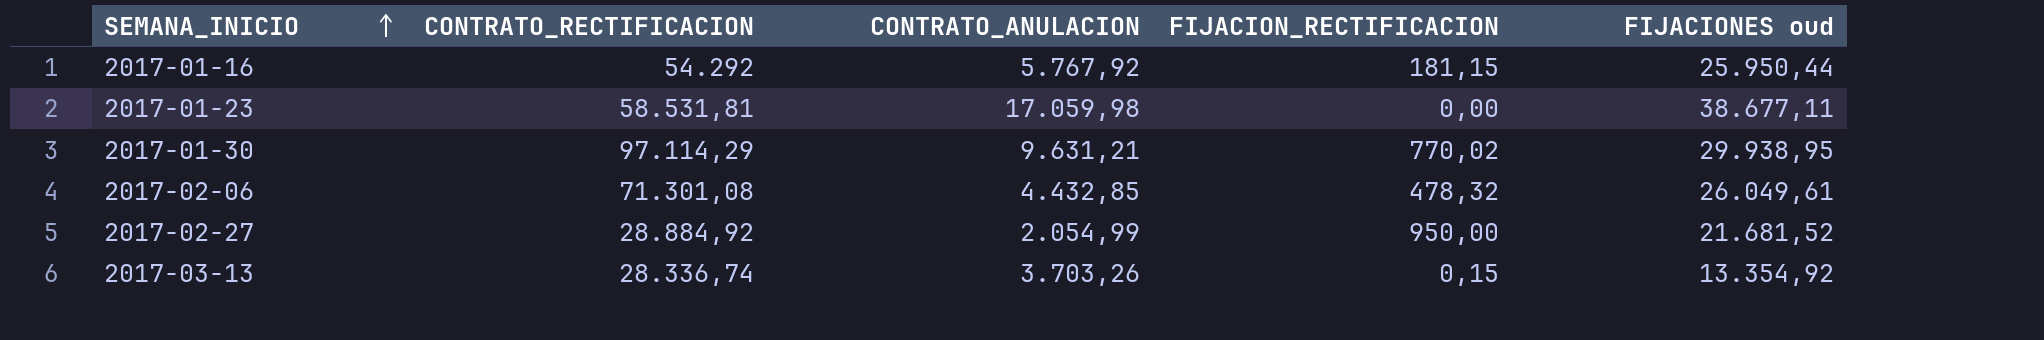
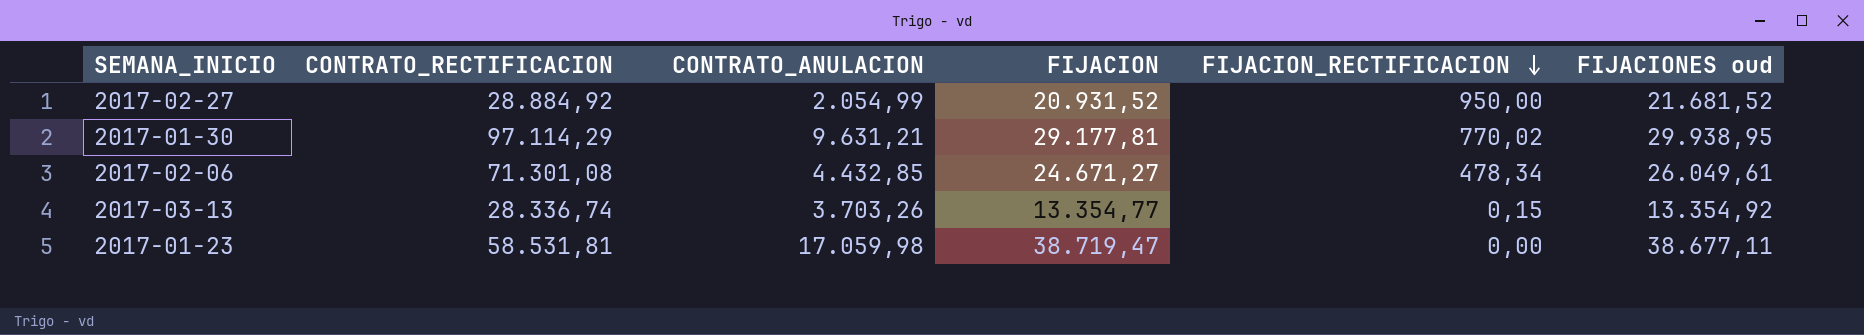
row order: SEMANA_INICIO ascending -> FIJACION_RECTIFICACION descending
column FIJACION | position: none -> 4
row 2017-01-16: 54.292 | 5.767,92 | 181,15 | 25.950,44 -> none
2017-02-06 | FIJACION_RECTIFICACION: 478,32 -> 478,34

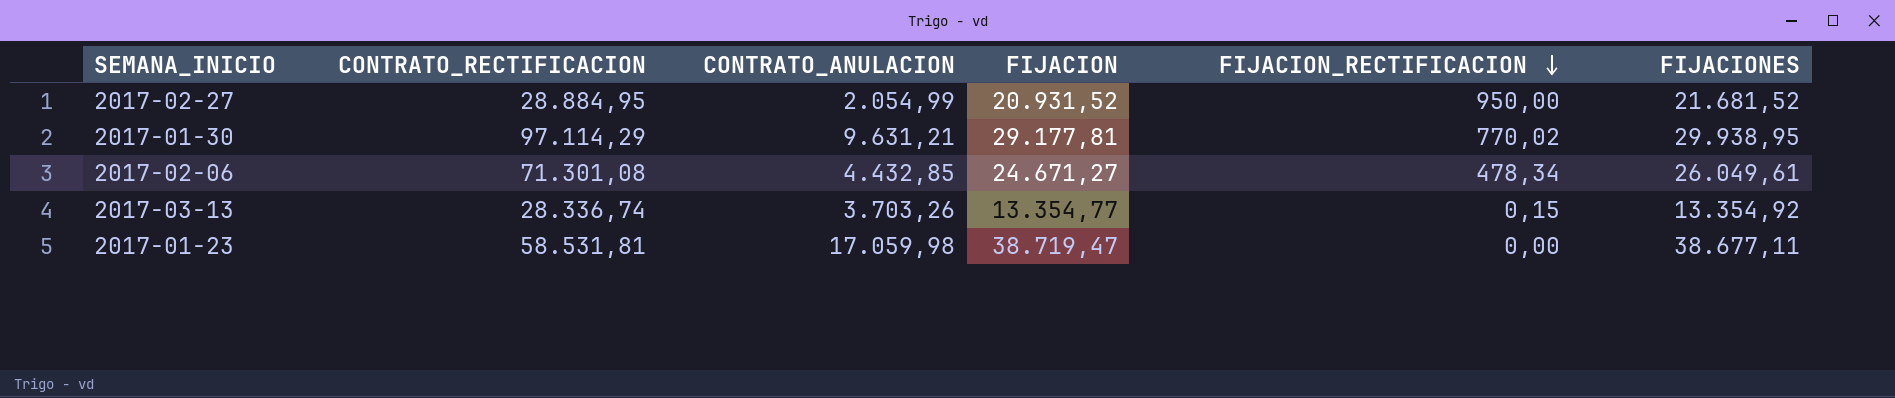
column name: FIJACIONES oud -> FIJACIONES
2017-02-27 | CONTRATO_RECTIFICACION: 28.884,92 -> 28.884,95

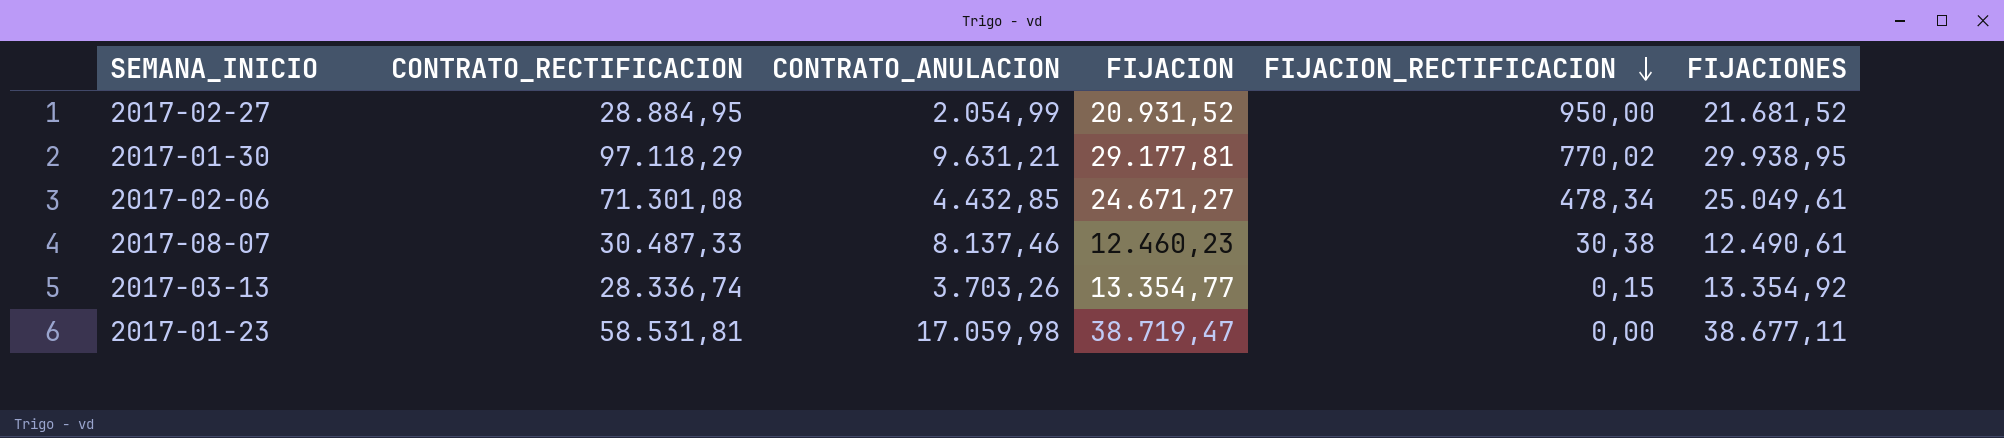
2017-01-30 | CONTRATO_RECTIFICACION: 97.114,29 -> 97.118,29
2017-02-06 | FIJACIONES: 26.049,61 -> 25.049,61
row 2017-08-07: none -> 30.487,33 | 8.137,46 | 12.460,23 | 30,38 | 12.490,61

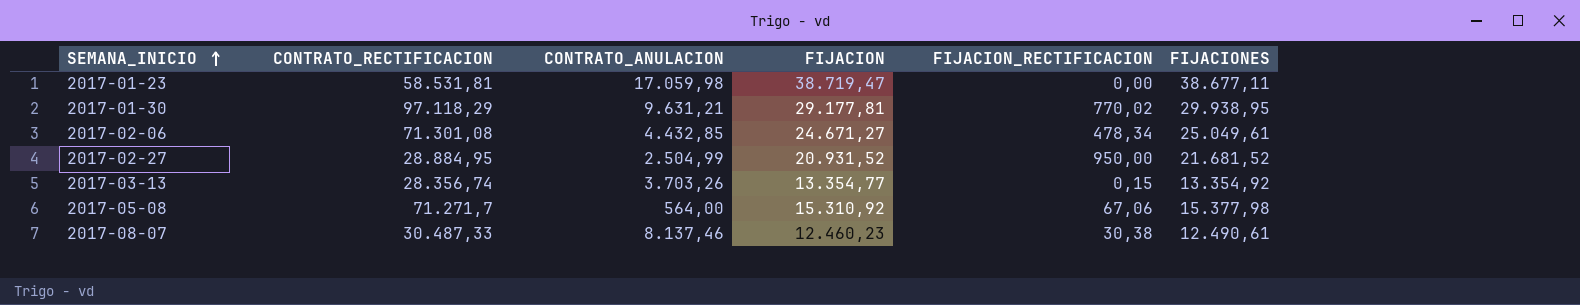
row order: FIJACION_RECTIFICACION descending -> SEMANA_INICIO ascending
2017-02-27 | CONTRATO_ANULACION: 2.054,99 -> 2.504,99
2017-03-13 | CONTRATO_RECTIFICACION: 28.336,74 -> 28.356,74
row 2017-05-08: none -> 71.271,7 | 564,00 | 15.310,92 | 67,06 | 15.377,98

